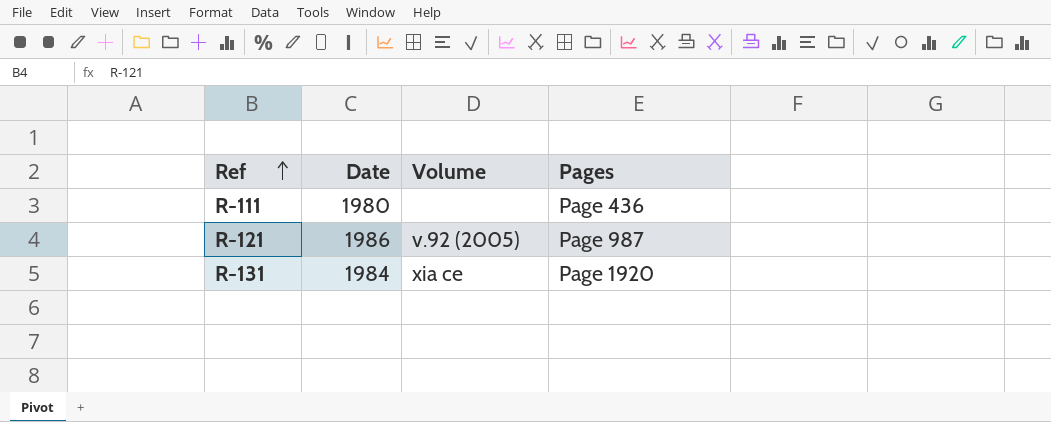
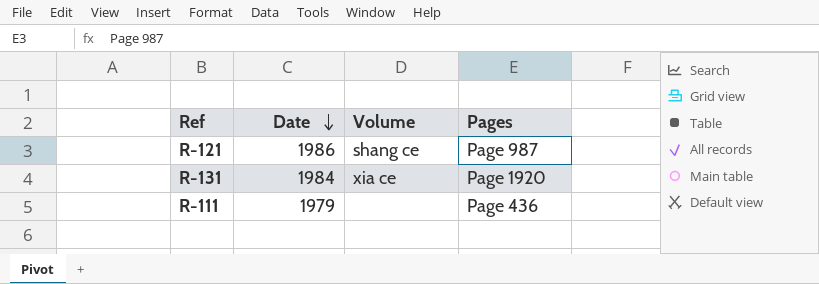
row order: Ref ascending -> Date descending
R-121 | Volume: v.92 (2005) -> shang ce
R-111 | Date: 1980 -> 1979

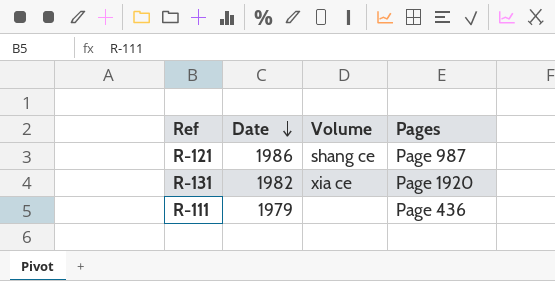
R-131 | Date: 1984 -> 1982

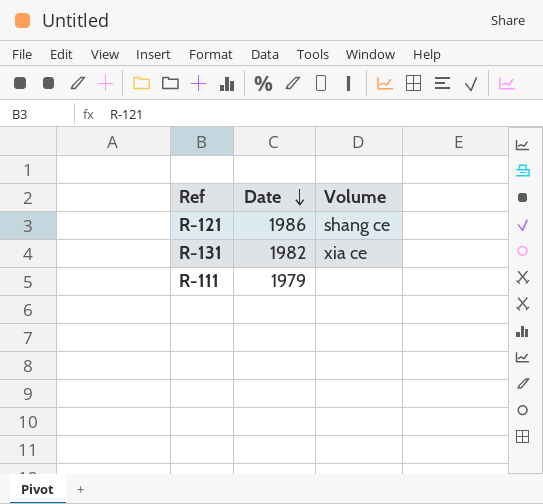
column Pages | position: 4 -> none

